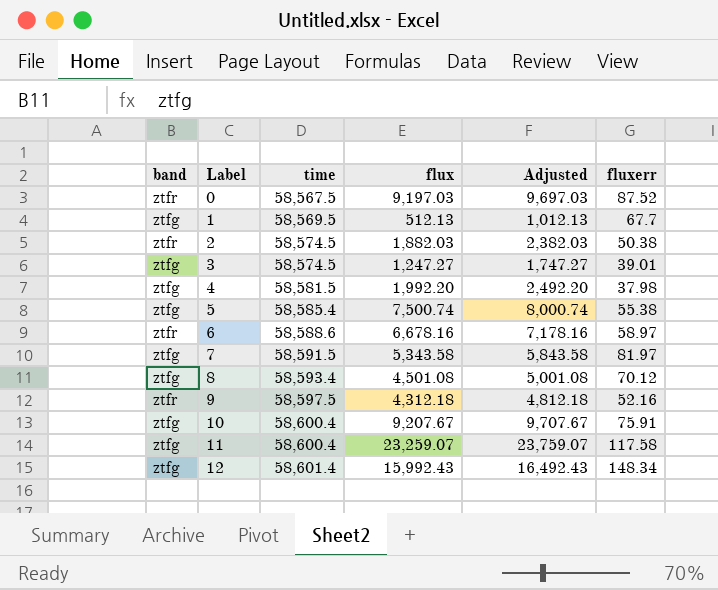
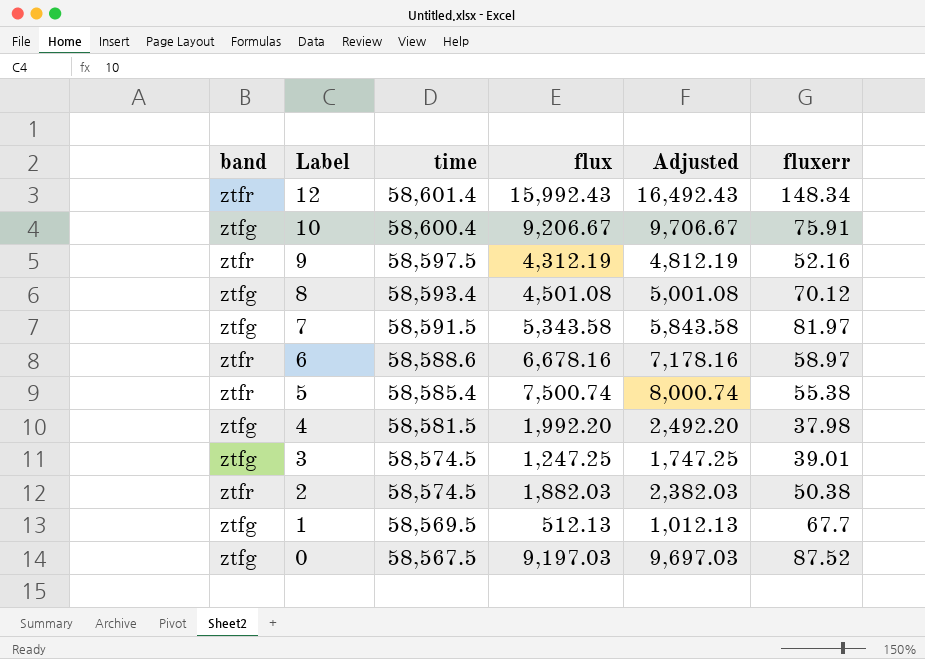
row order: Label ascending -> Label descending
row 11: ztfg | 58,600.4 | 23,259.07 | 23,759.07 | 117.58 -> none
12 | band: ztfg -> ztfr
10 | flux: 9,207.67 -> 9,206.67
10 | Adjusted: 9,707.67 -> 9,706.67
9 | flux: 4,312.18 -> 4,312.19
9 | Adjusted: 4,812.18 -> 4,812.19
5 | band: ztfg -> ztfr
3 | flux: 1,247.27 -> 1,247.25
3 | Adjusted: 1,747.27 -> 1,747.25
0 | band: ztfr -> ztfg

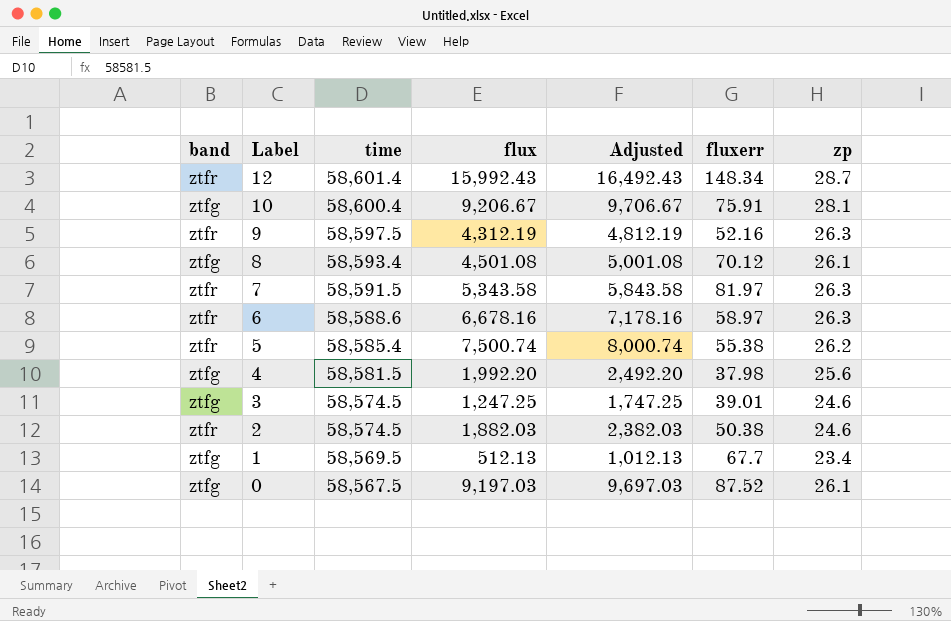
column zp | position: none -> 7
7 | band: ztfg -> ztfr

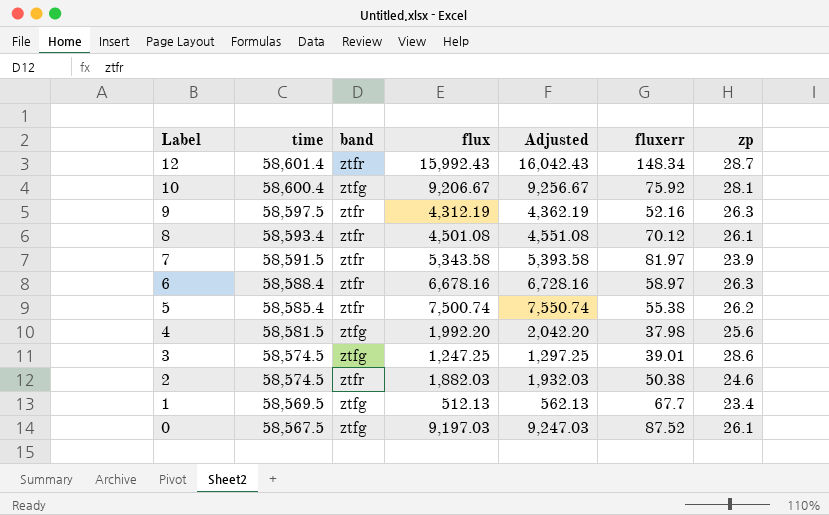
column band | position: 1 -> 3
column Adjusted | formula: [flux] + 500 -> [flux] + 50
10 | fluxerr: 75.91 -> 75.92
8 | band: ztfg -> ztfr
7 | zp: 26.3 -> 23.9
6 | time: 58,588.6 -> 58,588.4
3 | zp: 24.6 -> 28.6

